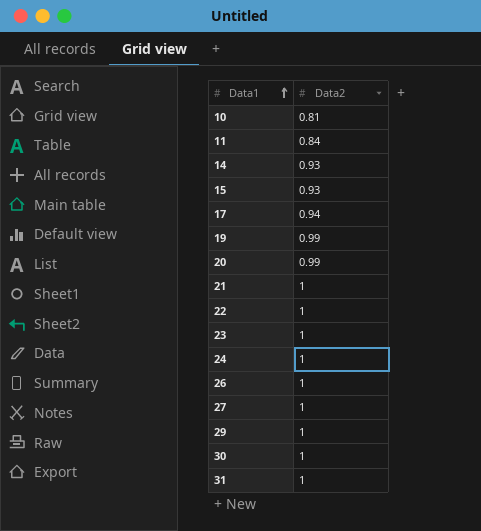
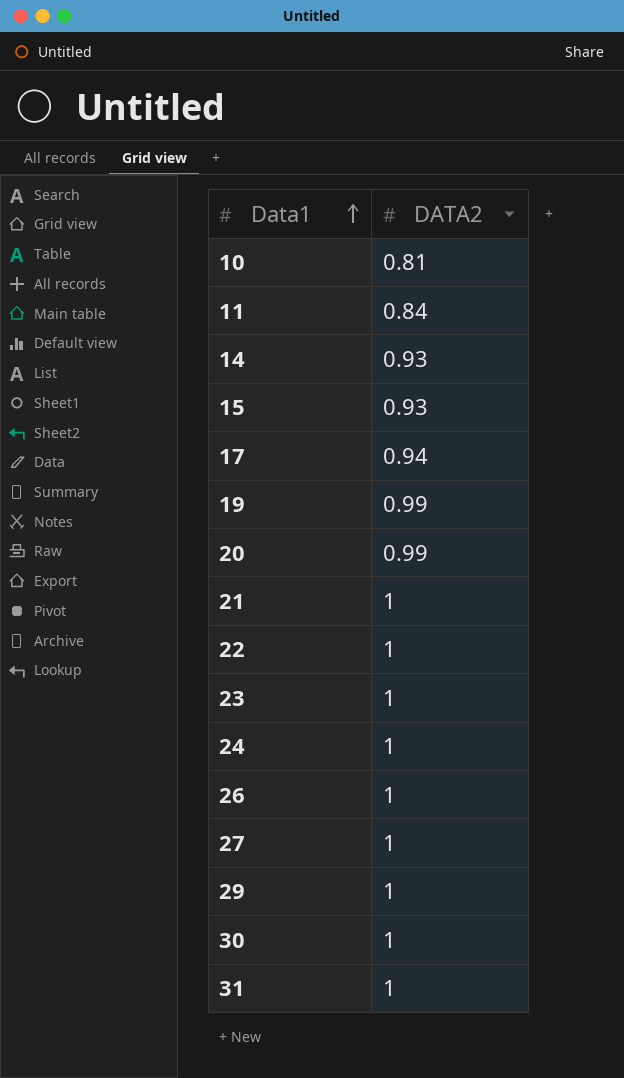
column name: Data2 -> DATA2

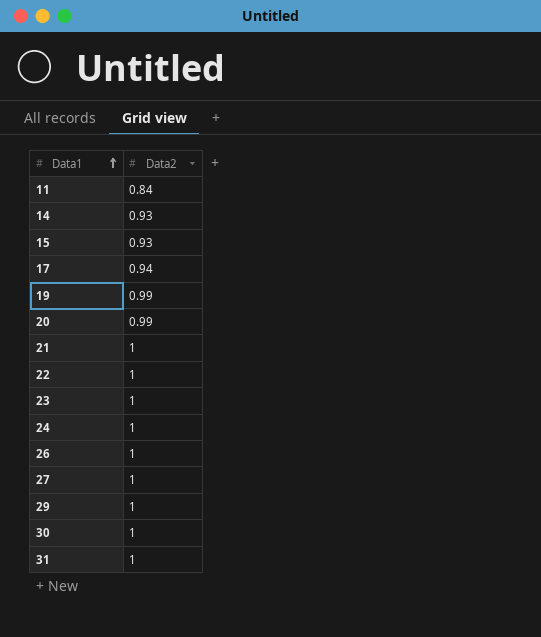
column name: DATA2 -> Data2
row 10: 0.81 -> none

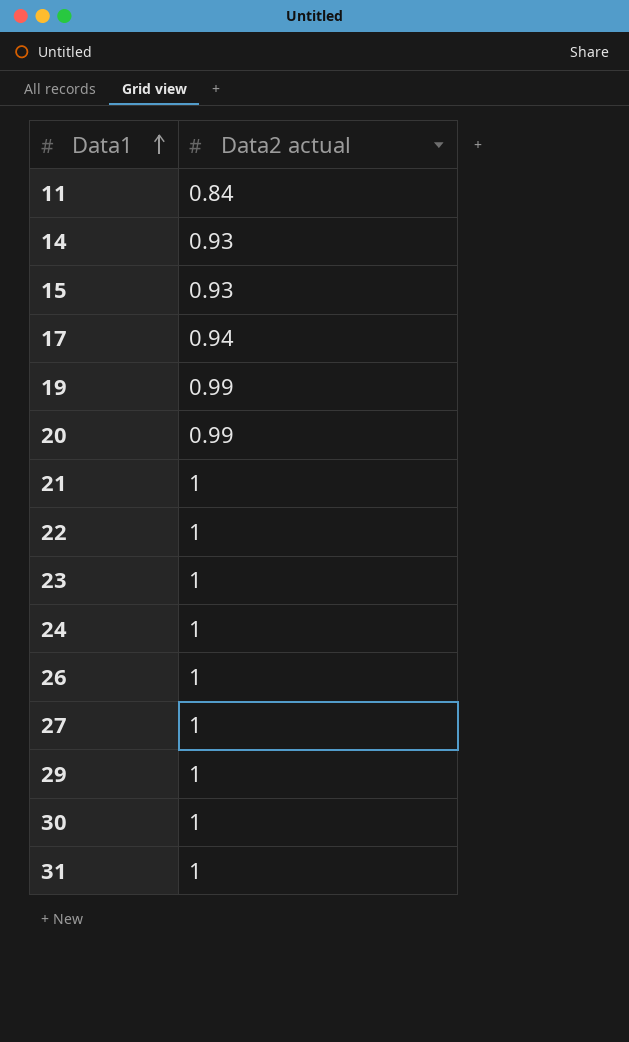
column name: Data2 -> Data2 actual

